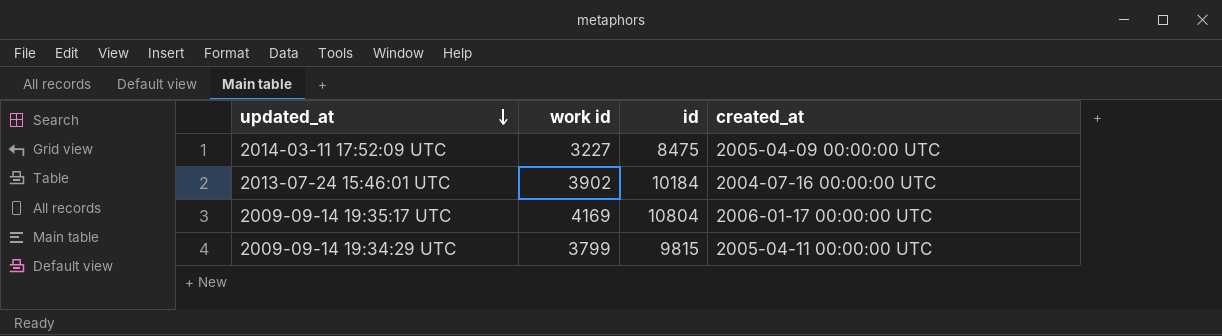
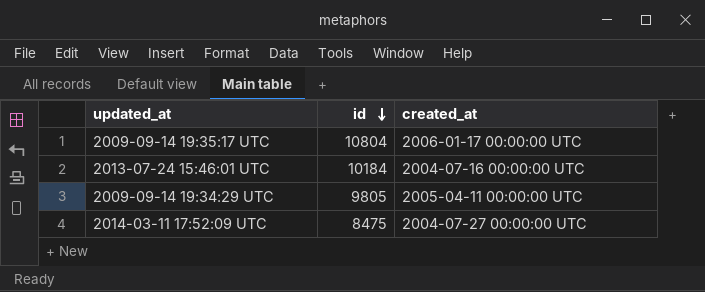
row order: updated_at descending -> id descending
column work id | position: 2 -> none
2009-09-14 19:34:29 UTC | id: 9815 -> 9805
2014-03-11 17:52:09 UTC | created_at: 2005-04-09 00:00:00 UTC -> 2004-07-27 00:00:00 UTC

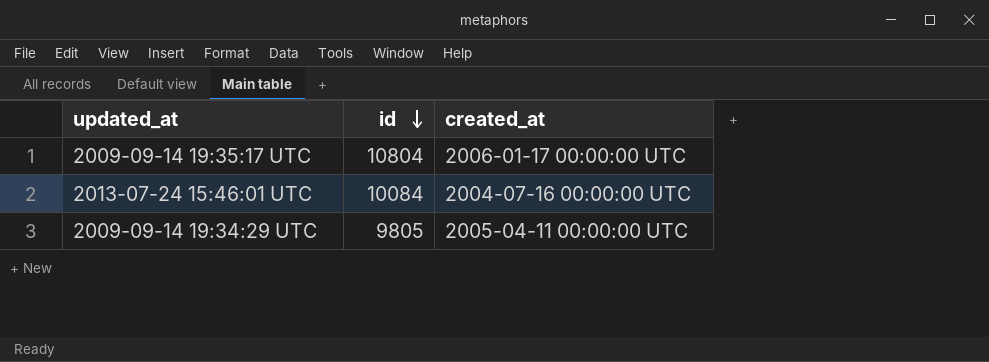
row 2014-03-11 17:52:09 UTC: 8475 | 2004-07-27 00:00:00 UTC -> none
2013-07-24 15:46:01 UTC | id: 10184 -> 10084

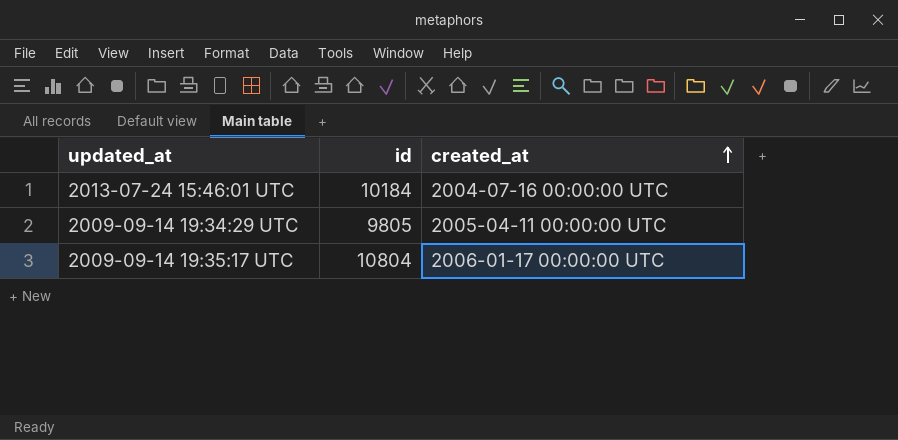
row order: id descending -> created_at ascending
2013-07-24 15:46:01 UTC | id: 10084 -> 10184

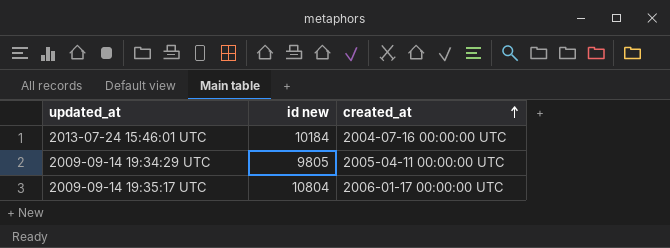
column name: id -> id new

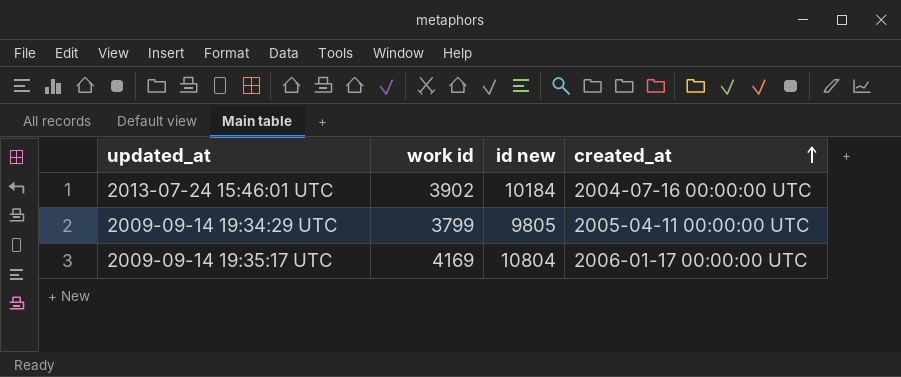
column work id | position: none -> 2

